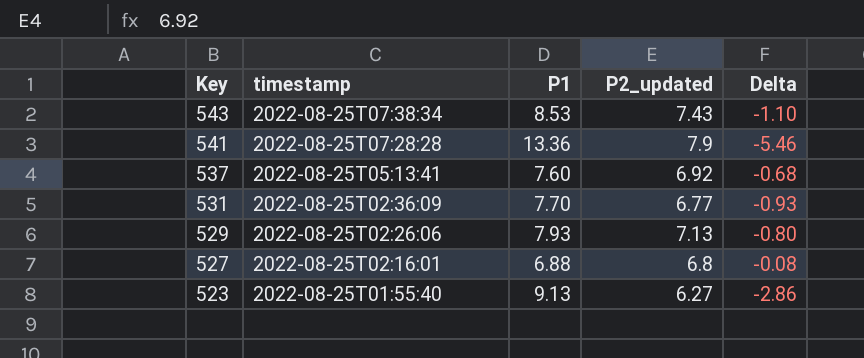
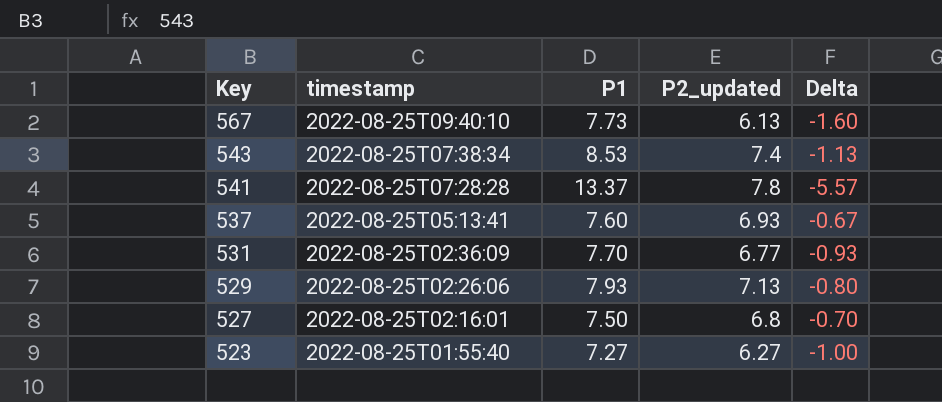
row 567: none -> 2022-08-25T09:40:10 | 7.73 | 6.13 | -1.60
543 | P2_updated: 7.43 -> 7.4
543 | Delta: -1.10 -> -1.13
541 | P1: 13.36 -> 13.37
541 | P2_updated: 7.9 -> 7.8
541 | Delta: -5.46 -> -5.57
537 | P2_updated: 6.92 -> 6.93
537 | Delta: -0.68 -> -0.67
527 | P1: 6.88 -> 7.50
527 | Delta: -0.08 -> -0.70
523 | P1: 9.13 -> 7.27
523 | Delta: -2.86 -> -1.00

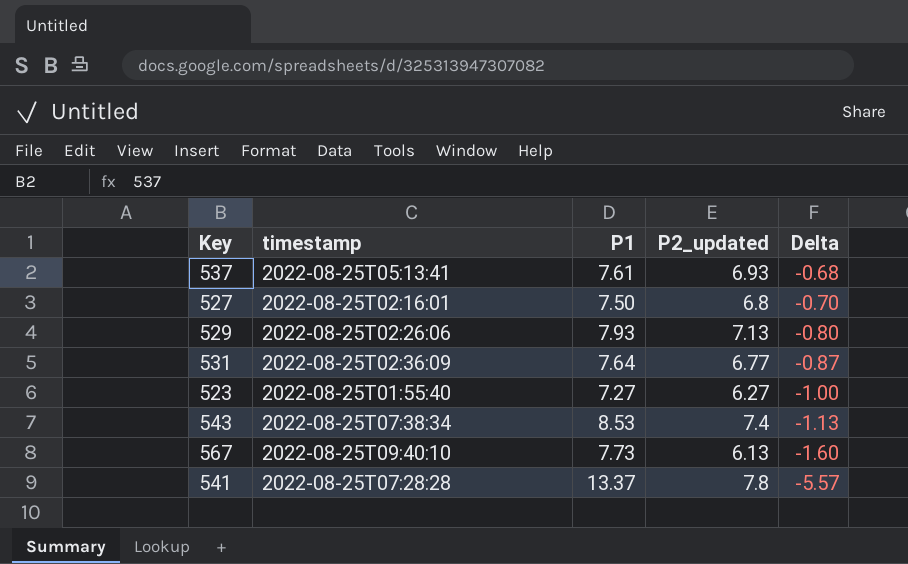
row order: Key descending -> Delta descending
537 | P1: 7.60 -> 7.61
537 | Delta: -0.67 -> -0.68
531 | P1: 7.70 -> 7.64
531 | Delta: -0.93 -> -0.87

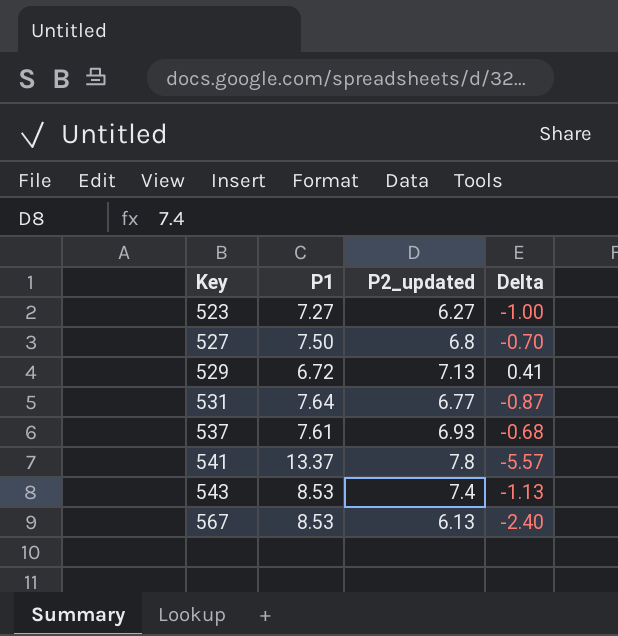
row order: Delta descending -> Key ascending
column timestamp | position: 2 -> none
529 | P1: 7.93 -> 6.72
529 | Delta: -0.80 -> 0.41
567 | P1: 7.73 -> 8.53
567 | Delta: -1.60 -> -2.40

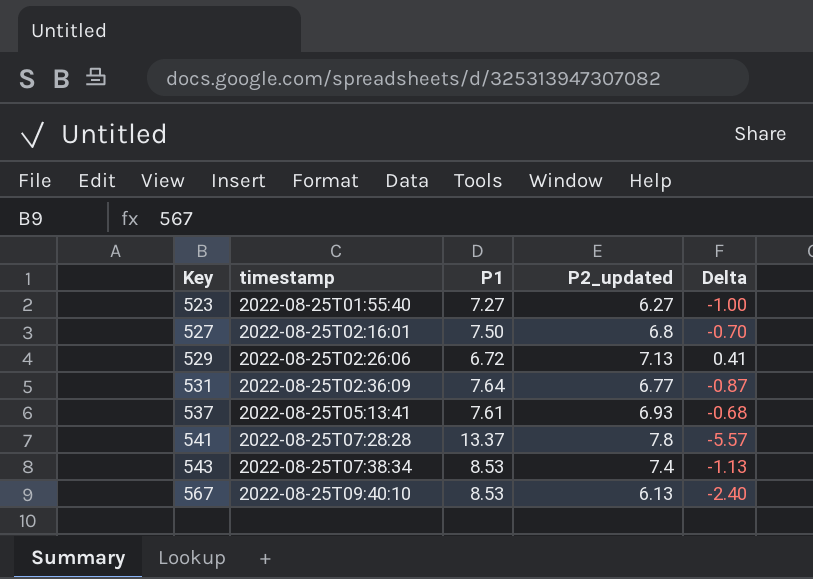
column timestamp | position: none -> 2

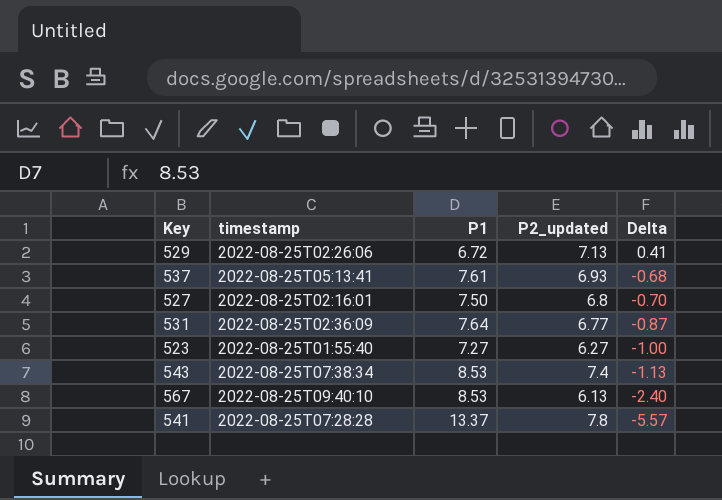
row order: Key ascending -> Delta descending

